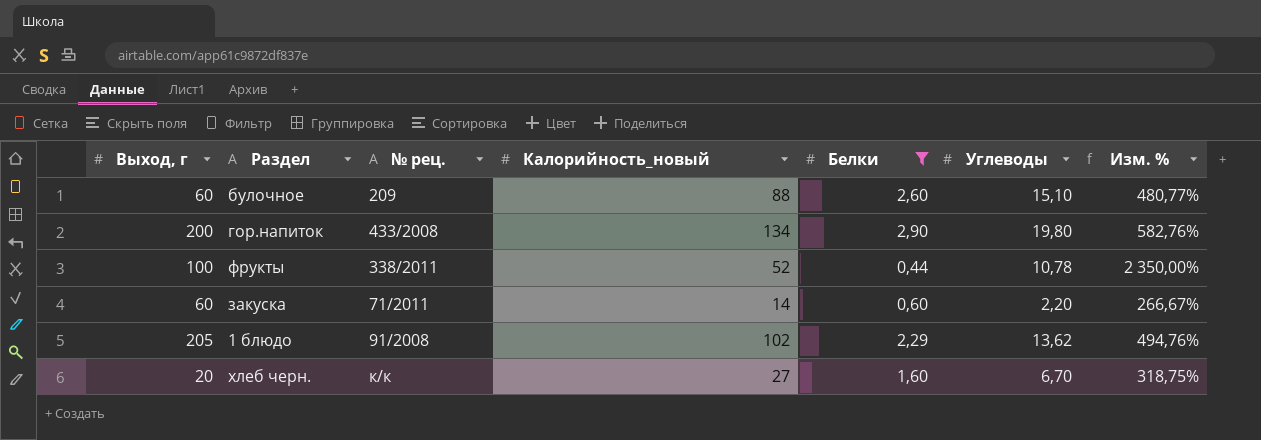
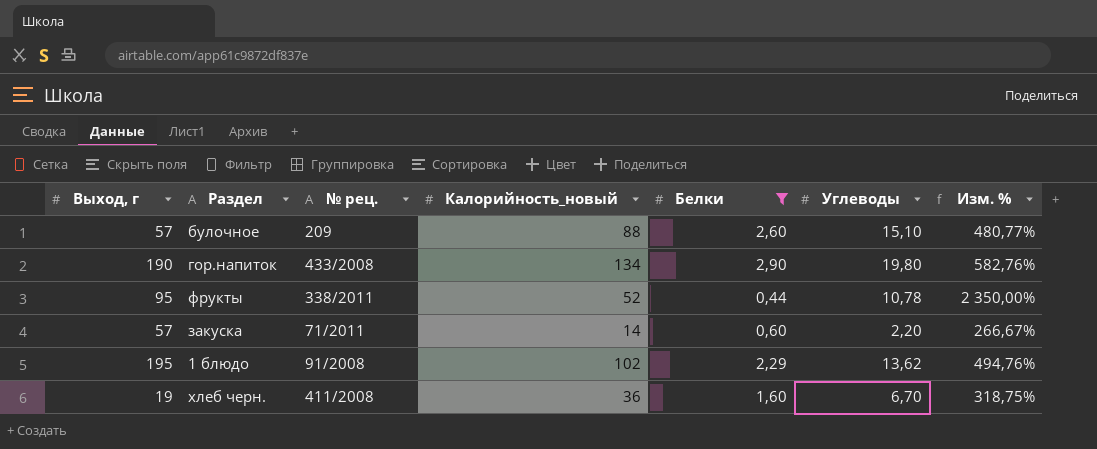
булочное | Выход, г: 60 -> 57
гор.напиток | Выход, г: 200 -> 190
фрукты | Выход, г: 100 -> 95
закуска | Выход, г: 60 -> 57
1 блюдо | Выход, г: 205 -> 195
хлеб черн. | Выход, г: 20 -> 19
хлеб черн. | № рец.: к/к -> 411/2008
хлеб черн. | Калорийность_новый: 27 -> 36

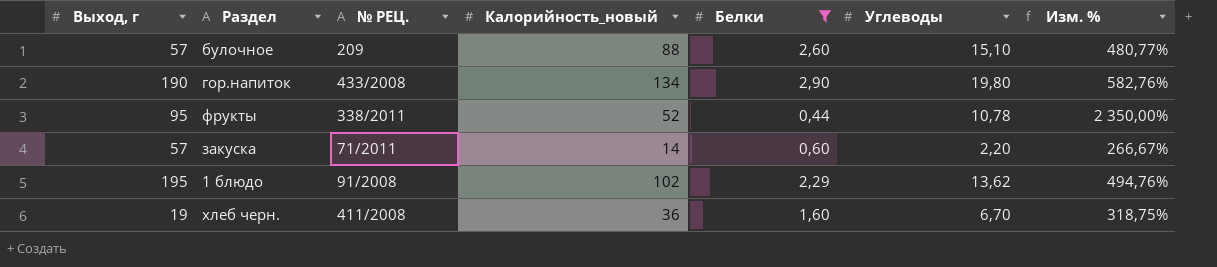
column name: № рец. -> № РЕЦ.

